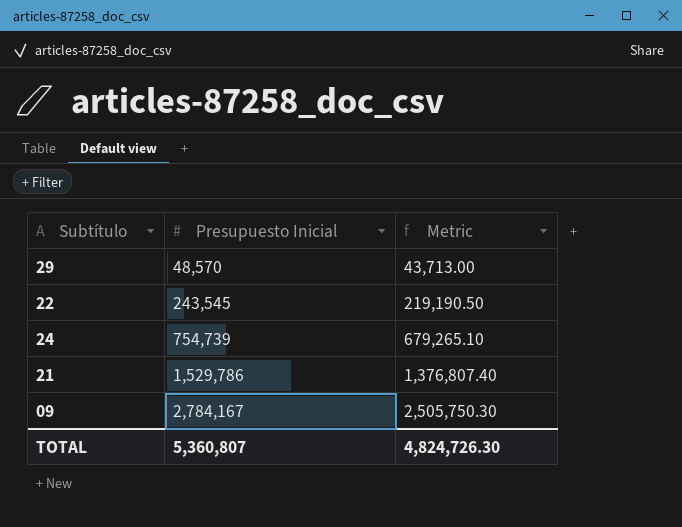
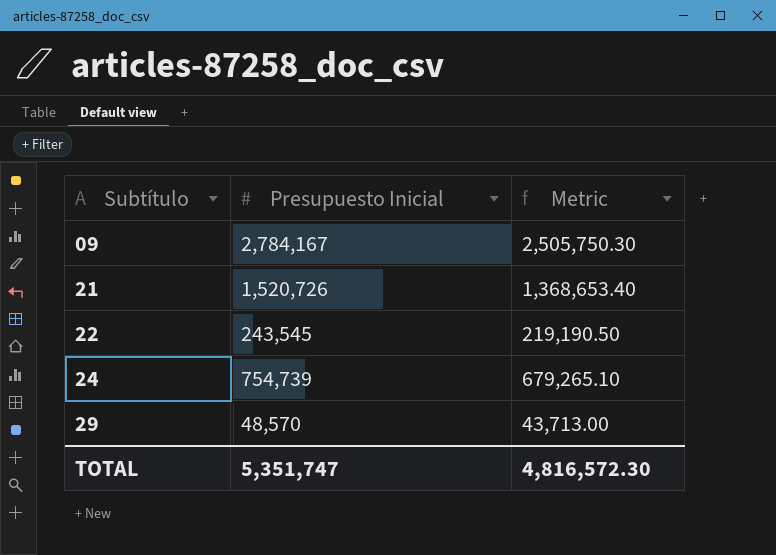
row order: Presupuesto Inicial ascending -> Subtítulo ascending
21 | Presupuesto Inicial: 1,529,786 -> 1,520,726
21 | Metric: 1,376,807.40 -> 1,368,653.40
TOTAL | Presupuesto Inicial: 5,360,807 -> 5,351,747
TOTAL | Metric: 4,824,726.30 -> 4,816,572.30

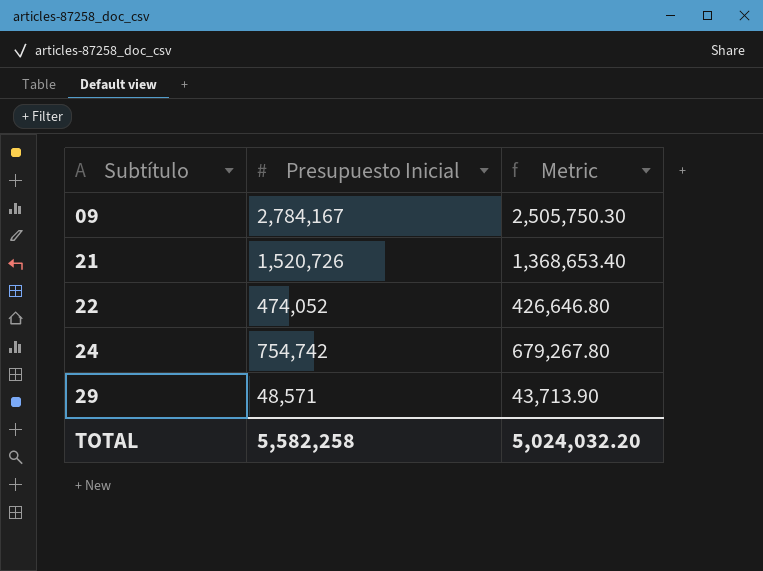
22 | Presupuesto Inicial: 243,545 -> 474,052
22 | Metric: 219,190.50 -> 426,646.80
24 | Presupuesto Inicial: 754,739 -> 754,742
24 | Metric: 679,265.10 -> 679,267.80
29 | Presupuesto Inicial: 48,570 -> 48,571
29 | Metric: 43,713.00 -> 43,713.90
TOTAL | Presupuesto Inicial: 5,351,747 -> 5,582,258
TOTAL | Metric: 4,816,572.30 -> 5,024,032.20

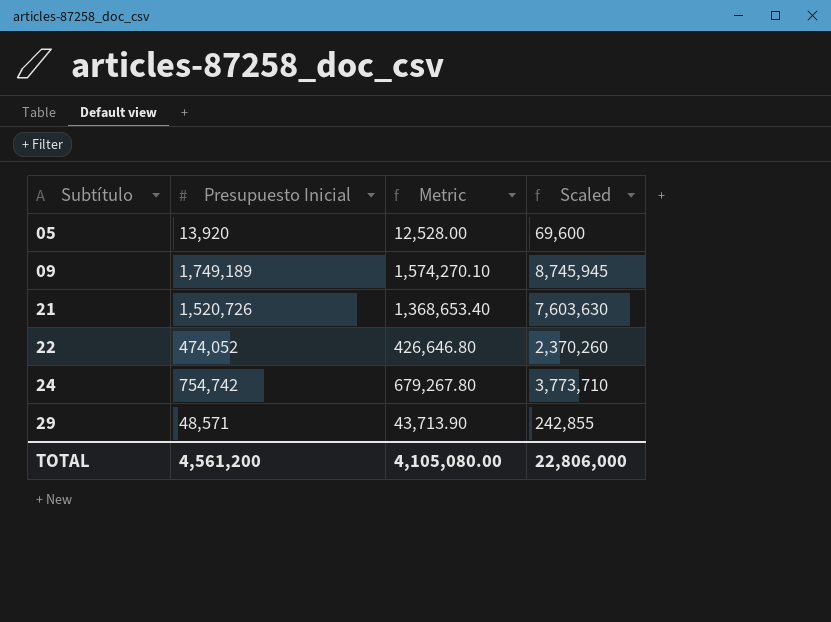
column Scaled | formula: none -> [Presupuesto Inicial] * 5
row 05: none -> 13,920 | 12,528.00 | 69,600
09 | Presupuesto Inicial: 2,784,167 -> 1,749,189
09 | Metric: 2,505,750.30 -> 1,574,270.10
TOTAL | Presupuesto Inicial: 5,582,258 -> 4,561,200
TOTAL | Metric: 5,024,032.20 -> 4,105,080.00

